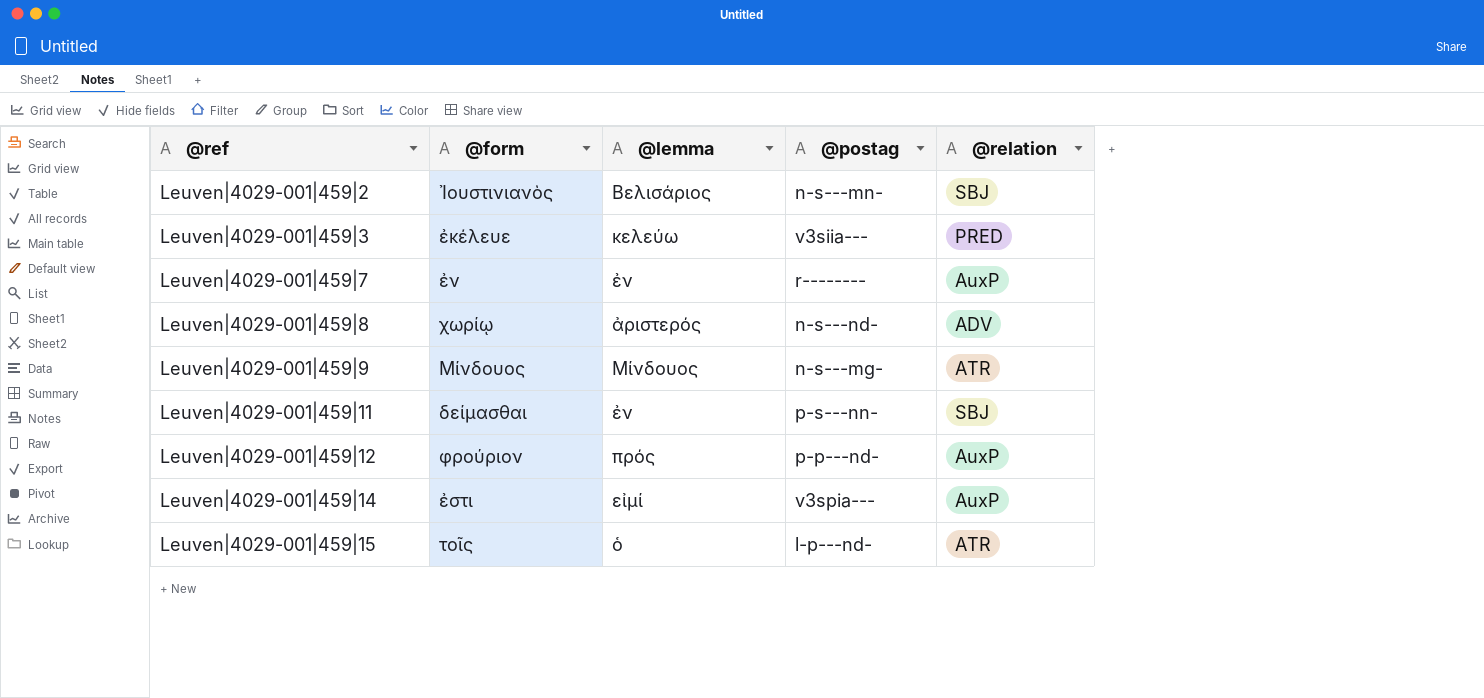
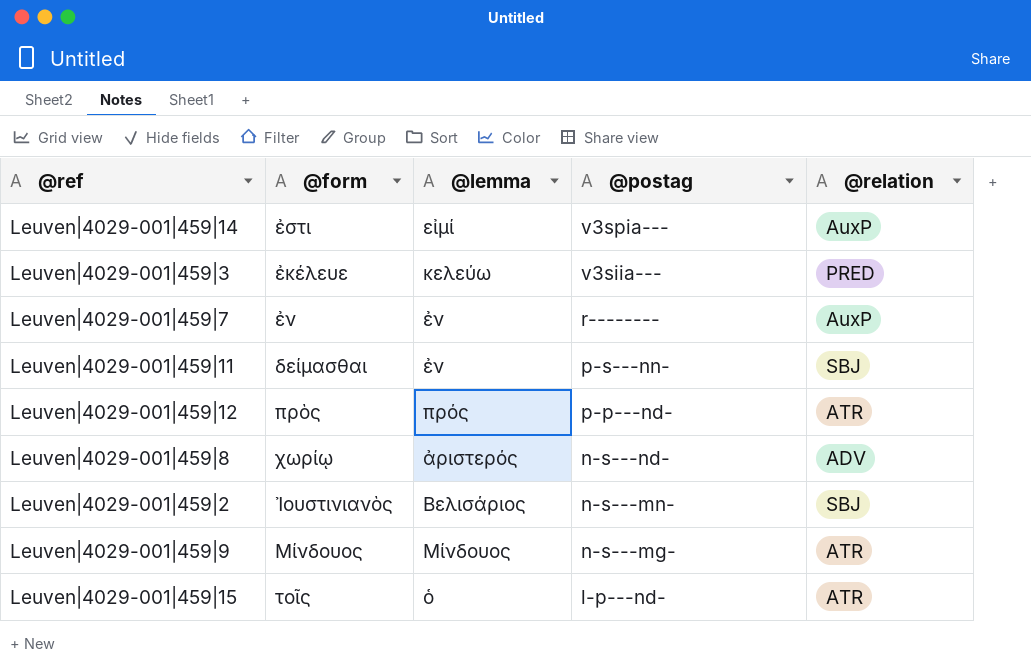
row order: @ref ascending -> @postag descending
Leuven|4029-001|459|12 | @form: φρούριον -> πρὸς
Leuven|4029-001|459|12 | @relation: AuxP -> ATR

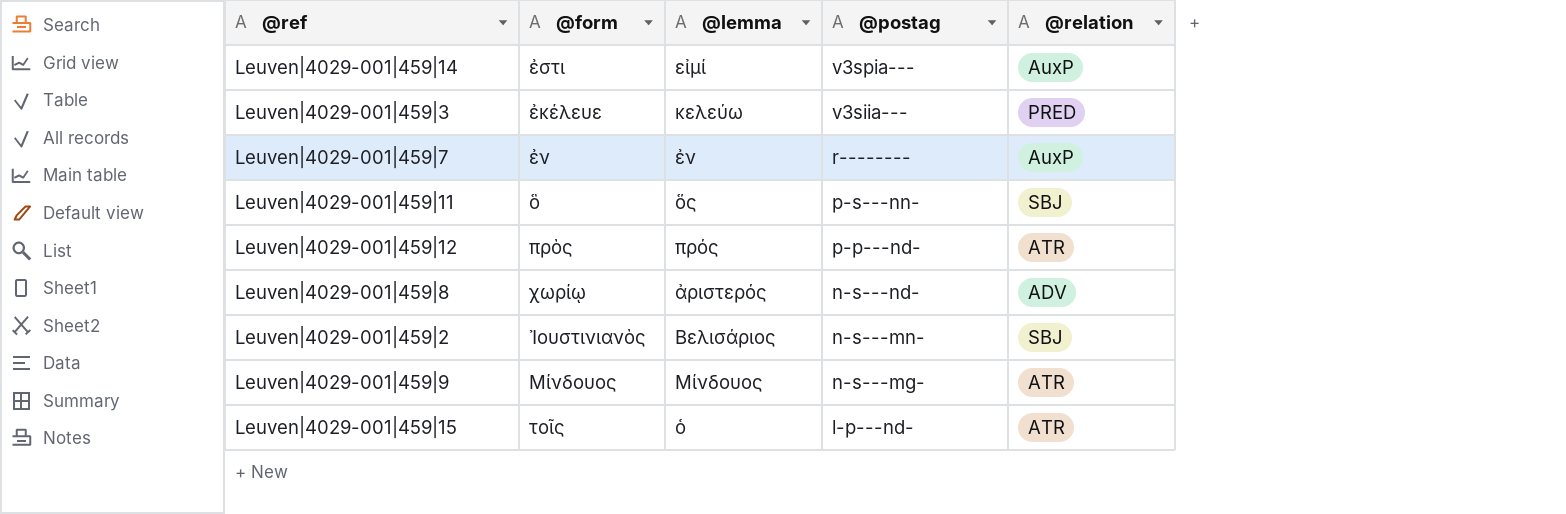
Leuven|4029-001|459|11 | @form: δείμασθαι -> ὃ
Leuven|4029-001|459|11 | @lemma: ἐν -> ὅς

